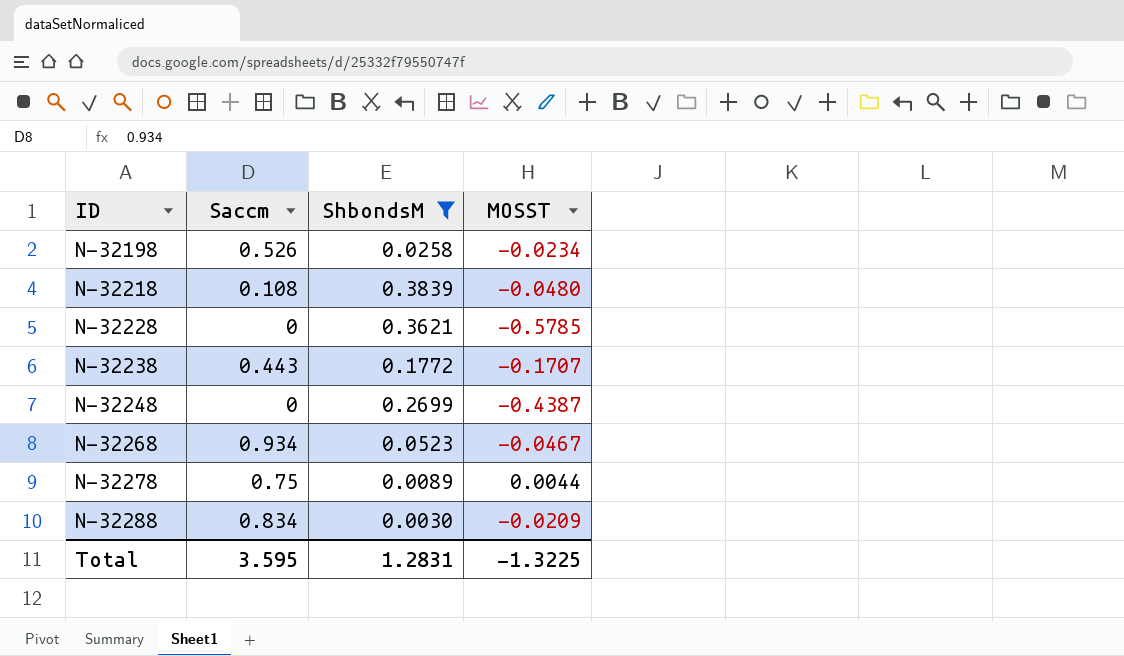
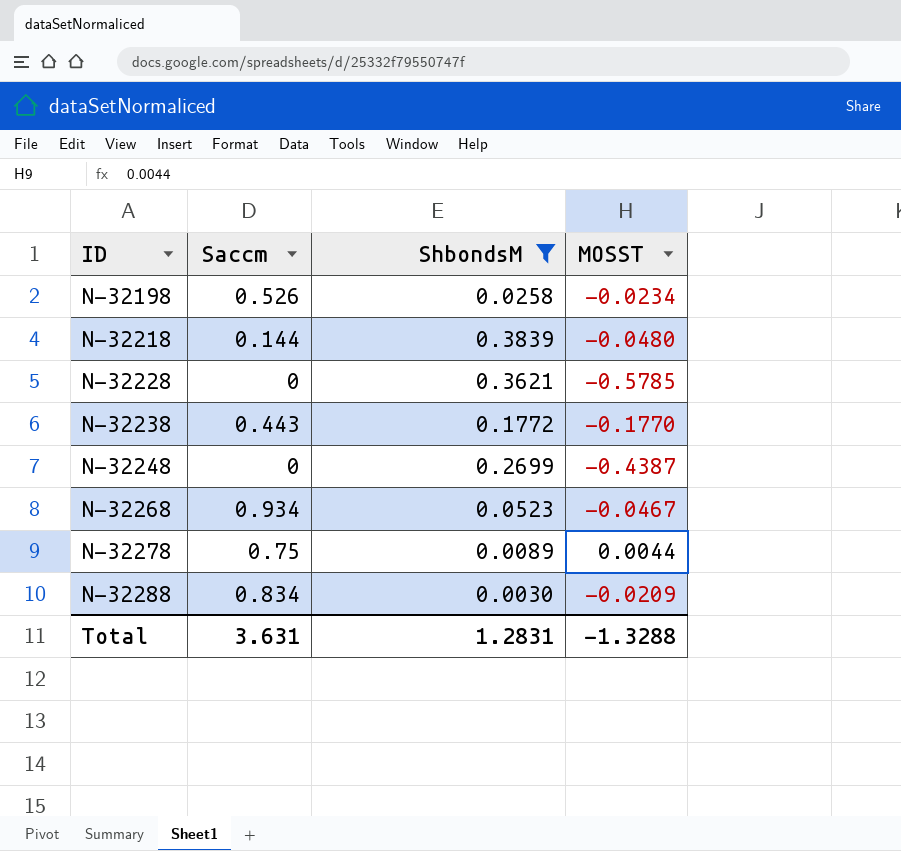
N-32218 | Saccm: 0.108 -> 0.144
N-32238 | MOSST: -0.1707 -> -0.1770
Total | Saccm: 3.595 -> 3.631
Total | MOSST: -1.3225 -> -1.3288

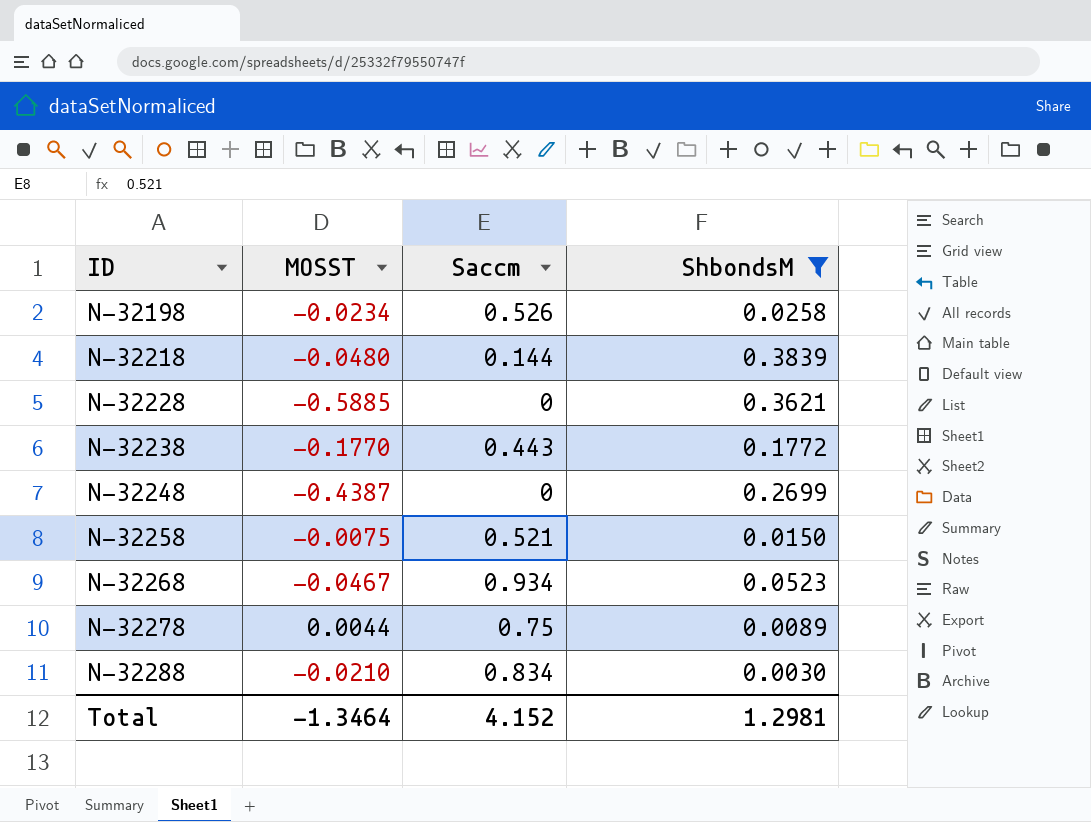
column MOSST | position: 4 -> 2
N-32228 | MOSST: -0.5785 -> -0.5885
row N-32258: none -> -0.0075 | 0.521 | 0.0150
N-32288 | MOSST: -0.0209 -> -0.0210
Total | MOSST: -1.3288 -> -1.3464
Total | Saccm: 3.631 -> 4.152
Total | ShbondsM: 1.2831 -> 1.2981

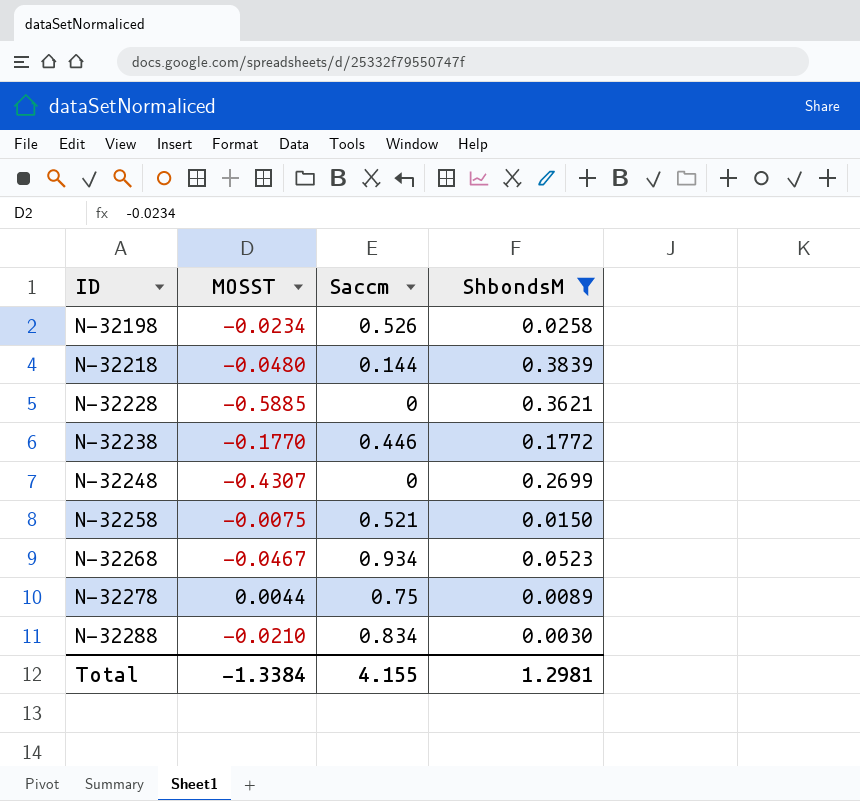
N-32238 | Saccm: 0.443 -> 0.446
N-32248 | MOSST: -0.4387 -> -0.4307
Total | MOSST: -1.3464 -> -1.3384
Total | Saccm: 4.152 -> 4.155

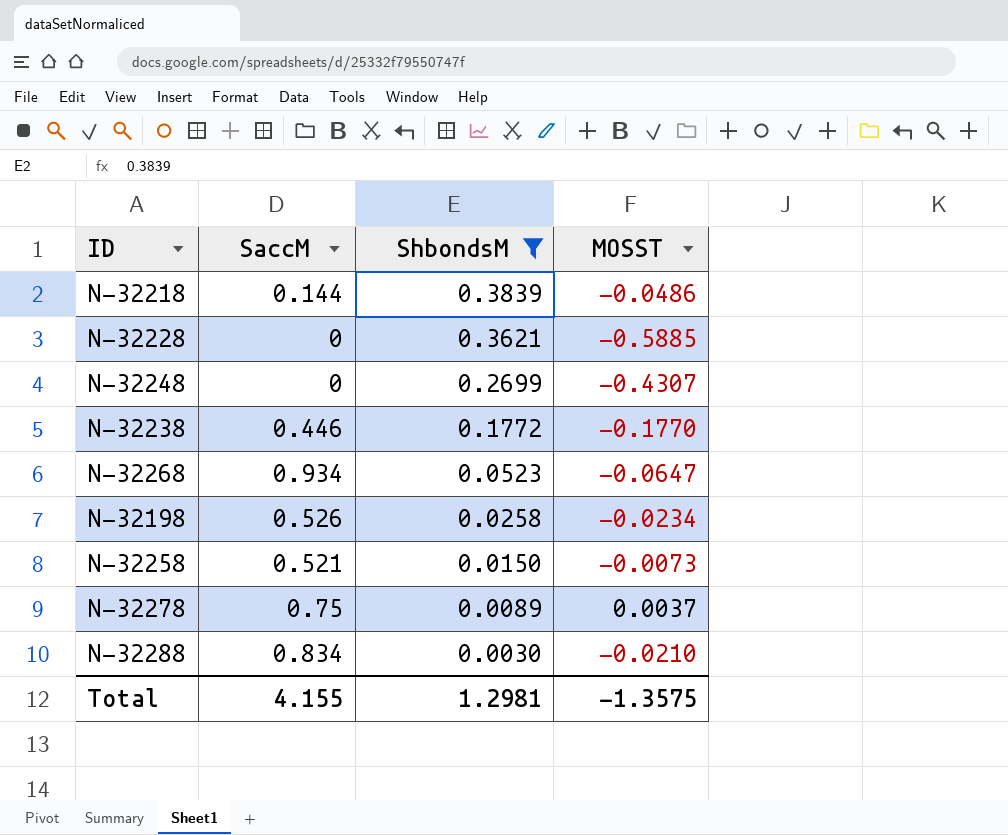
row order: ID ascending -> ShbondsM descending
column name: Saccm -> SaccM
column MOSST | position: 2 -> 4
N-32218 | MOSST: -0.0480 -> -0.0486
N-32268 | MOSST: -0.0467 -> -0.0647
N-32258 | MOSST: -0.0075 -> -0.0073
N-32278 | MOSST: 0.0044 -> 0.0037
Total | MOSST: -1.3384 -> -1.3575

